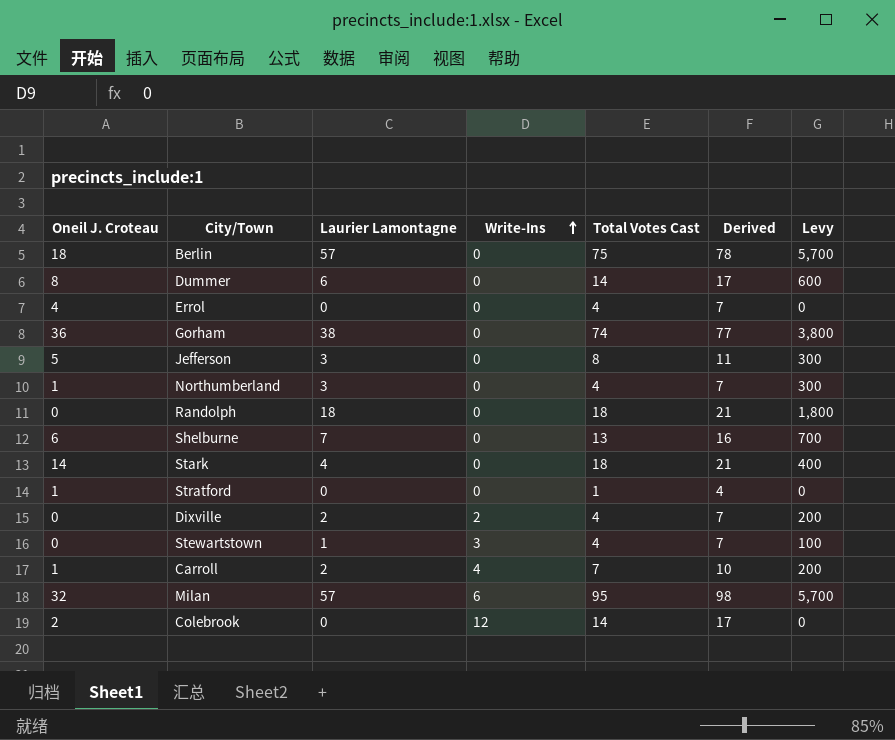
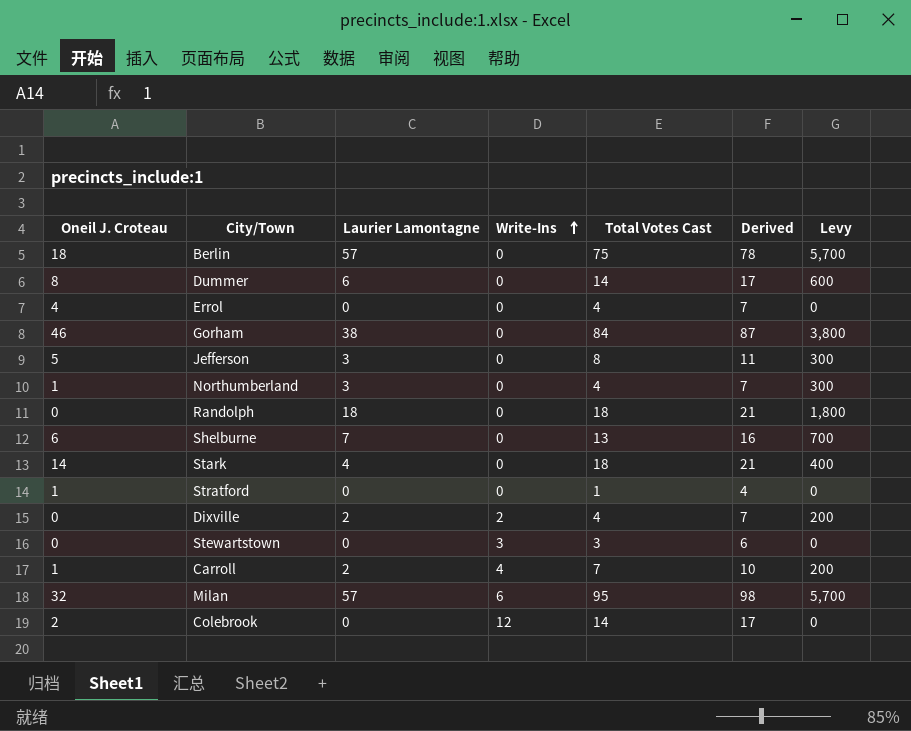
Gorham | Oneil J. Croteau: 36 -> 46
Gorham | Total Votes Cast: 74 -> 84
Gorham | Derived: 77 -> 87
Stewartstown | Laurier Lamontagne: 1 -> 0
Stewartstown | Total Votes Cast: 4 -> 3
Stewartstown | Derived: 7 -> 6
Stewartstown | Levy: 100 -> 0

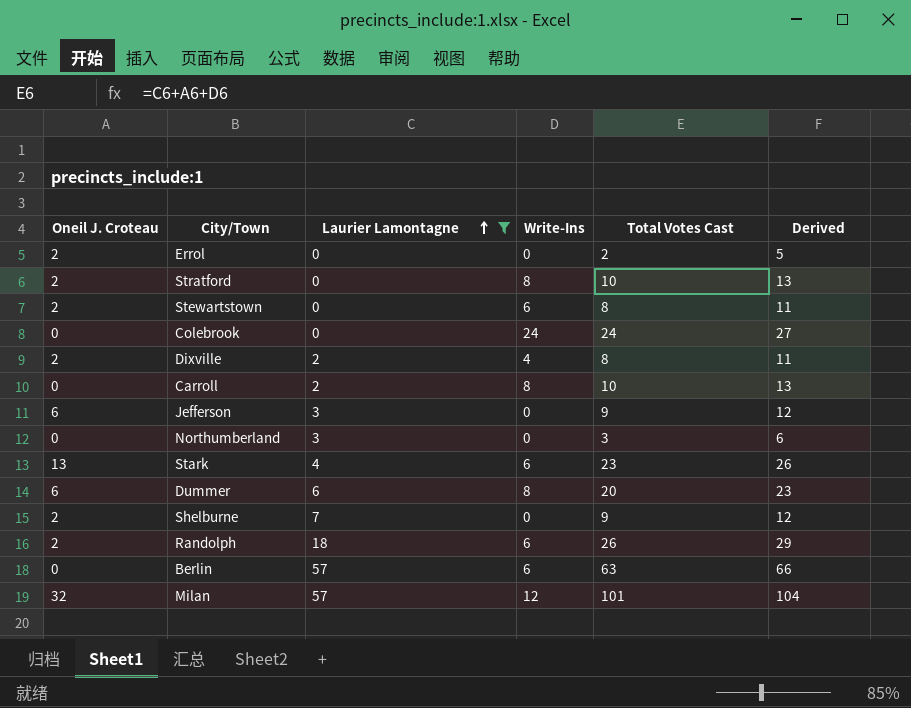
filter: none -> Laurier Lamontagne != 38
row order: Write-Ins ascending -> Laurier Lamontagne ascending
column Levy | formula: [Laurier Lamontagne] * 100 -> none
Errol | Oneil J. Croteau: 4 -> 2
Errol | Total Votes Cast: 4 -> 2
Errol | Derived: 7 -> 5
Stratford | Oneil J. Croteau: 1 -> 2
Stratford | Write-Ins: 0 -> 8
Stratford | Total Votes Cast: 1 -> 10
Stratford | Derived: 4 -> 13
Stewartstown | Oneil J. Croteau: 0 -> 2
Stewartstown | Write-Ins: 3 -> 6
Stewartstown | Total Votes Cast: 3 -> 8
Stewartstown | Derived: 6 -> 11
Colebrook | Oneil J. Croteau: 2 -> 0
Colebrook | Write-Ins: 12 -> 24
Colebrook | Total Votes Cast: 14 -> 24
Colebrook | Derived: 17 -> 27
Dixville | Oneil J. Croteau: 0 -> 2
Dixville | Write-Ins: 2 -> 4
Dixville | Total Votes Cast: 4 -> 8
Dixville | Derived: 7 -> 11
Carroll | Oneil J. Croteau: 1 -> 0
Carroll | Write-Ins: 4 -> 8
Carroll | Total Votes Cast: 7 -> 10
Carroll | Derived: 10 -> 13
Jefferson | Oneil J. Croteau: 5 -> 6
Jefferson | Total Votes Cast: 8 -> 9
Jefferson | Derived: 11 -> 12
Northumberland | Oneil J. Croteau: 1 -> 0
Northumberland | Total Votes Cast: 4 -> 3
Northumberland | Derived: 7 -> 6
Stark | Oneil J. Croteau: 14 -> 13
Stark | Write-Ins: 0 -> 6
Stark | Total Votes Cast: 18 -> 23
Stark | Derived: 21 -> 26
Dummer | Oneil J. Croteau: 8 -> 6
Dummer | Write-Ins: 0 -> 8
Dummer | Total Votes Cast: 14 -> 20
Dummer | Derived: 17 -> 23
Shelburne | Oneil J. Croteau: 6 -> 2
Shelburne | Total Votes Cast: 13 -> 9
Shelburne | Derived: 16 -> 12
Randolph | Oneil J. Croteau: 0 -> 2
Randolph | Write-Ins: 0 -> 6
Randolph | Total Votes Cast: 18 -> 26
Randolph | Derived: 21 -> 29
Berlin | Oneil J. Croteau: 18 -> 0
Berlin | Write-Ins: 0 -> 6
Berlin | Total Votes Cast: 75 -> 63
Berlin | Derived: 78 -> 66
Milan | Write-Ins: 6 -> 12
Milan | Total Votes Cast: 95 -> 101
Milan | Derived: 98 -> 104

